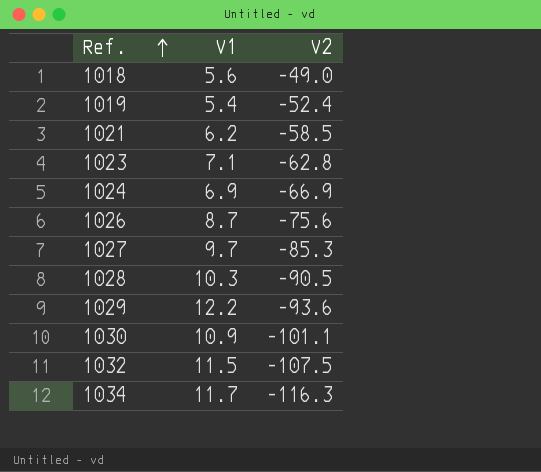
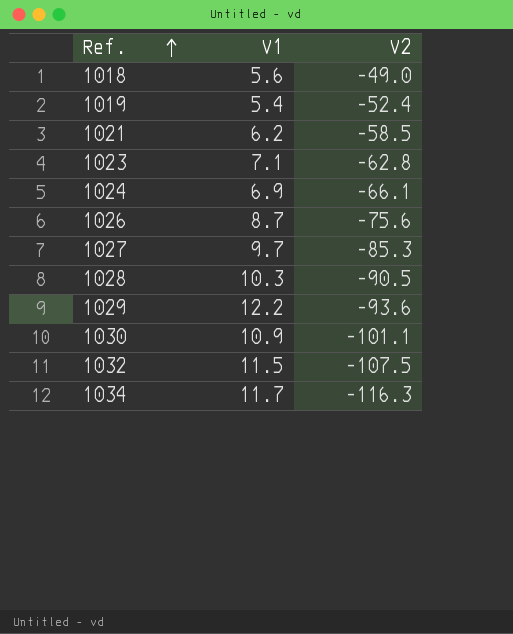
1024 | V2: -66.9 -> -66.1

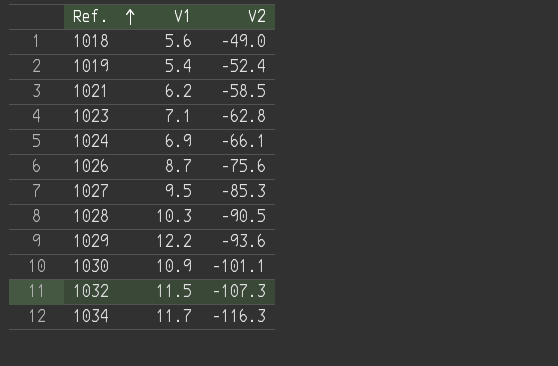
1027 | V1: 9.7 -> 9.5
1032 | V2: -107.5 -> -107.3

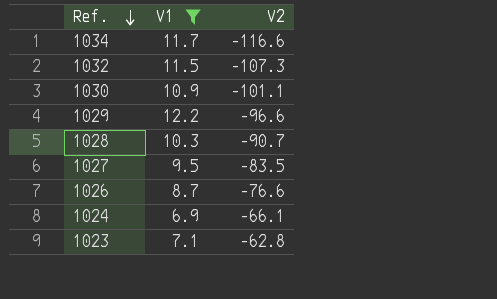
filter: none -> V1 >= 6.9
row order: Ref. ascending -> Ref. descending
1034 | V2: -116.3 -> -116.6
1029 | V2: -93.6 -> -96.6
1028 | V2: -90.5 -> -90.7
1027 | V2: -85.3 -> -83.5
1026 | V2: -75.6 -> -76.6

